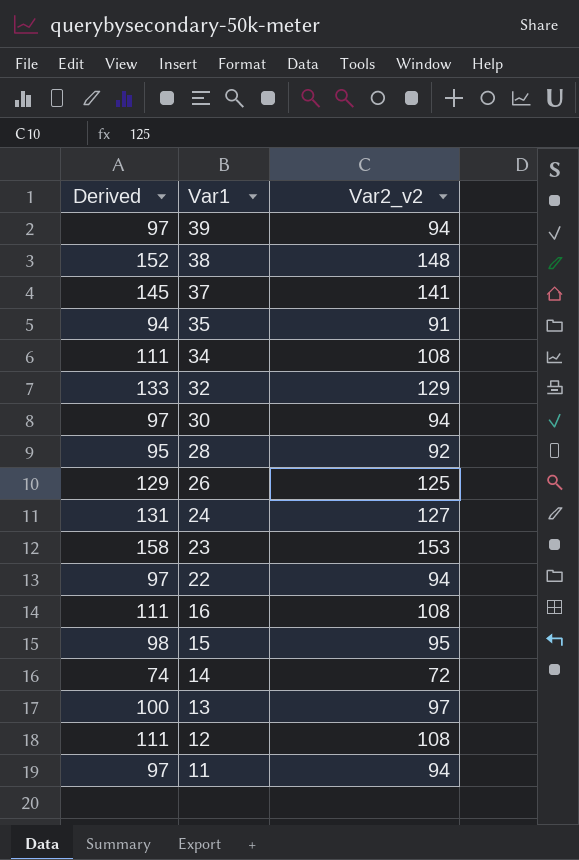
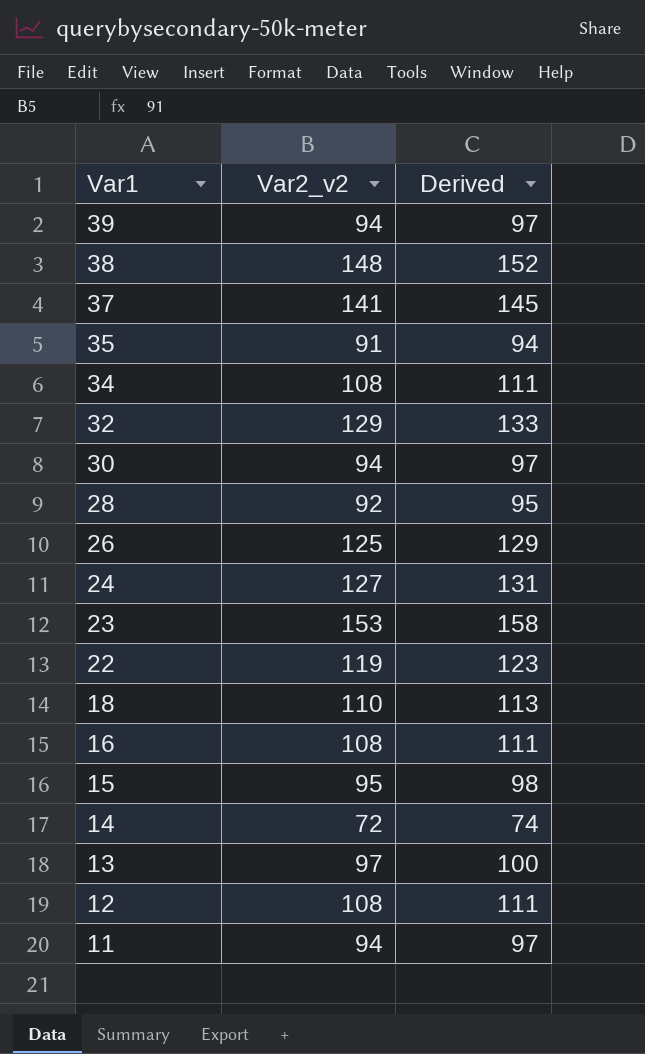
column Derived | position: 1 -> 3
22 | Var2_v2: 94 -> 119
22 | Derived: 97 -> 123
row 18: none -> 110 | 113

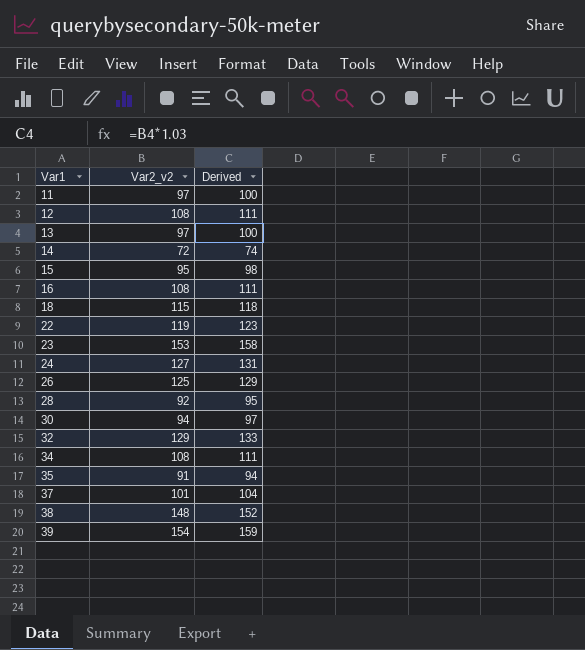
row order: Var1 descending -> Var1 ascending
11 | Var2_v2: 94 -> 97
11 | Derived: 97 -> 100
18 | Var2_v2: 110 -> 115
18 | Derived: 113 -> 118
37 | Var2_v2: 141 -> 101
37 | Derived: 145 -> 104
39 | Var2_v2: 94 -> 154
39 | Derived: 97 -> 159

